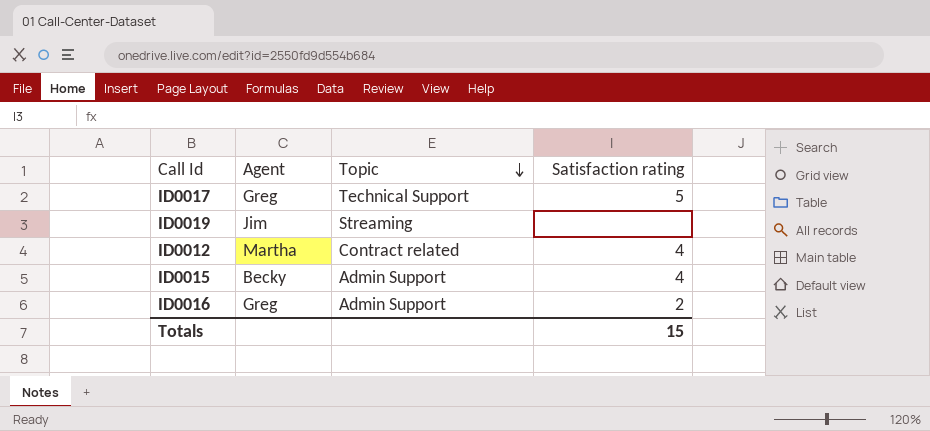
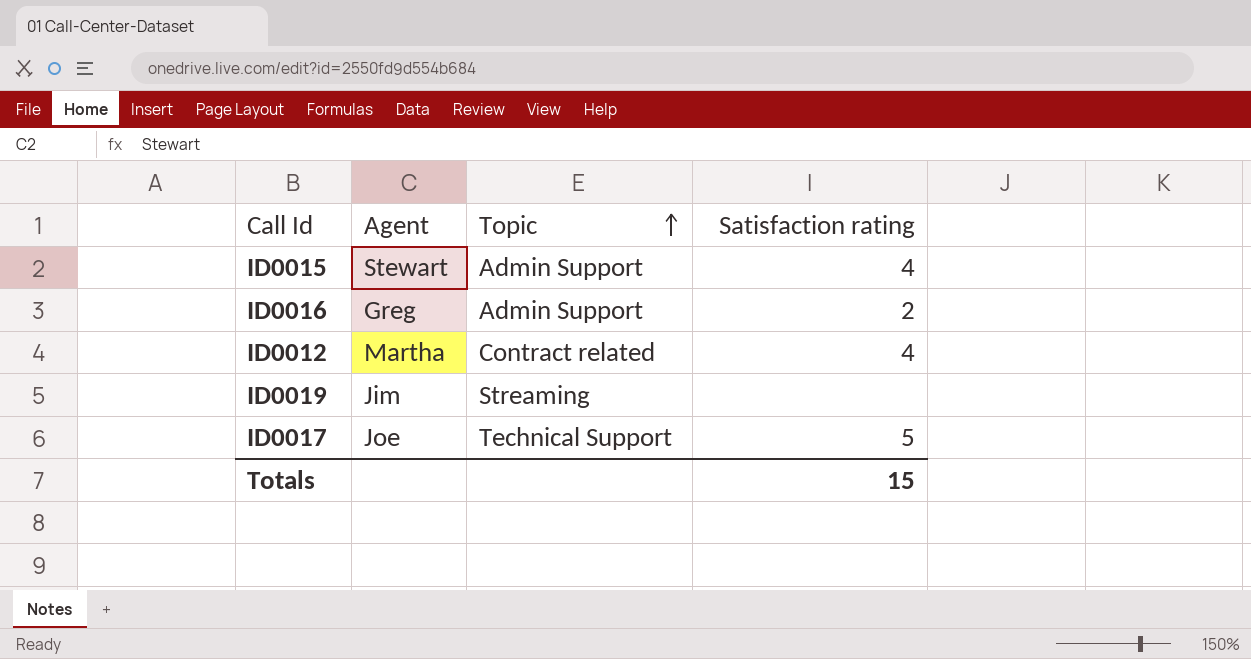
row order: Topic descending -> Topic ascending
ID0015 | Agent: Becky -> Stewart
ID0017 | Agent: Greg -> Joe

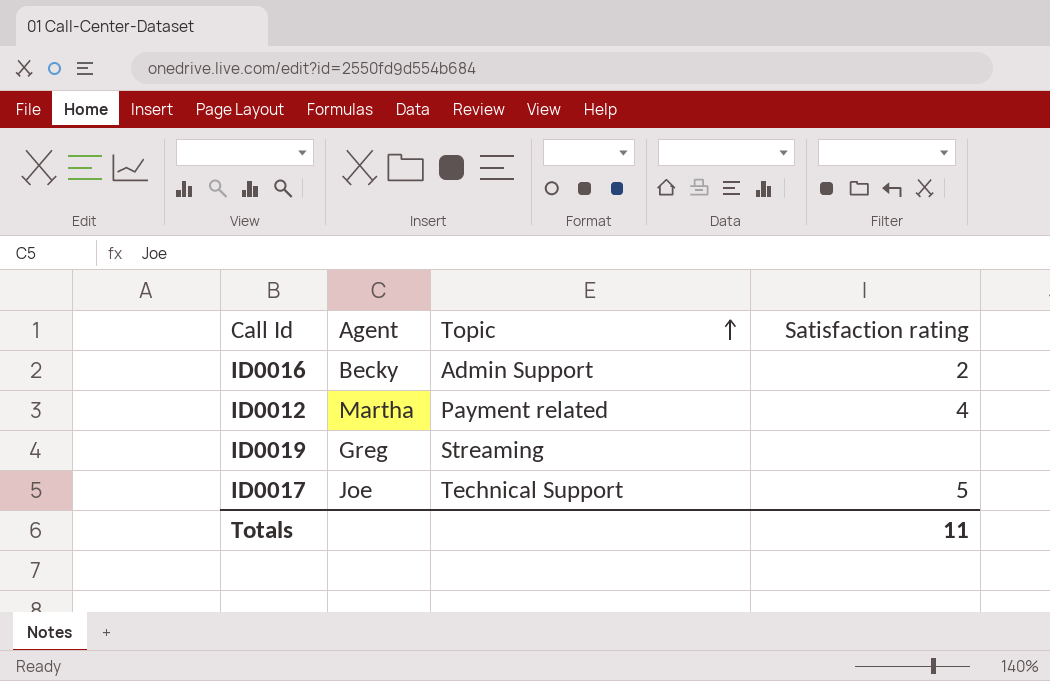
row ID0015: Stewart | Admin Support | 4 -> none
ID0016 | Agent: Greg -> Becky
ID0012 | Topic: Contract related -> Payment related
ID0019 | Agent: Jim -> Greg
Totals | Satisfaction rating: 15 -> 11

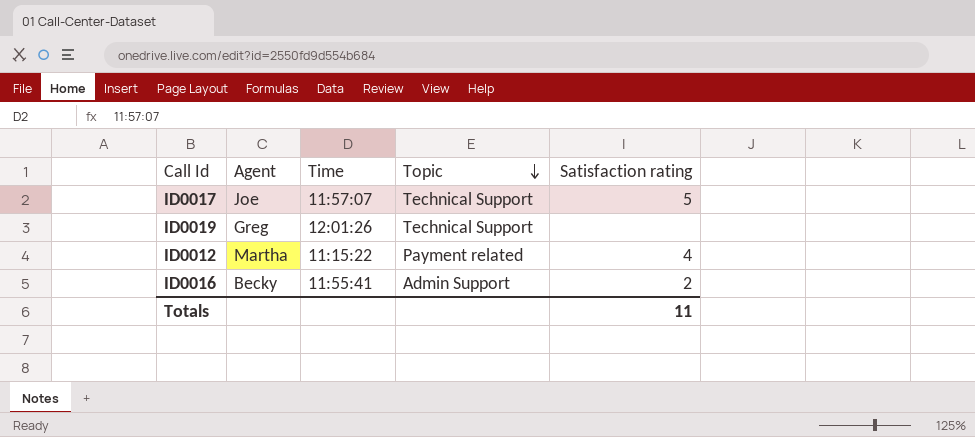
row order: Topic ascending -> Topic descending
column Time | position: none -> 3
ID0019 | Topic: Streaming -> Technical Support

